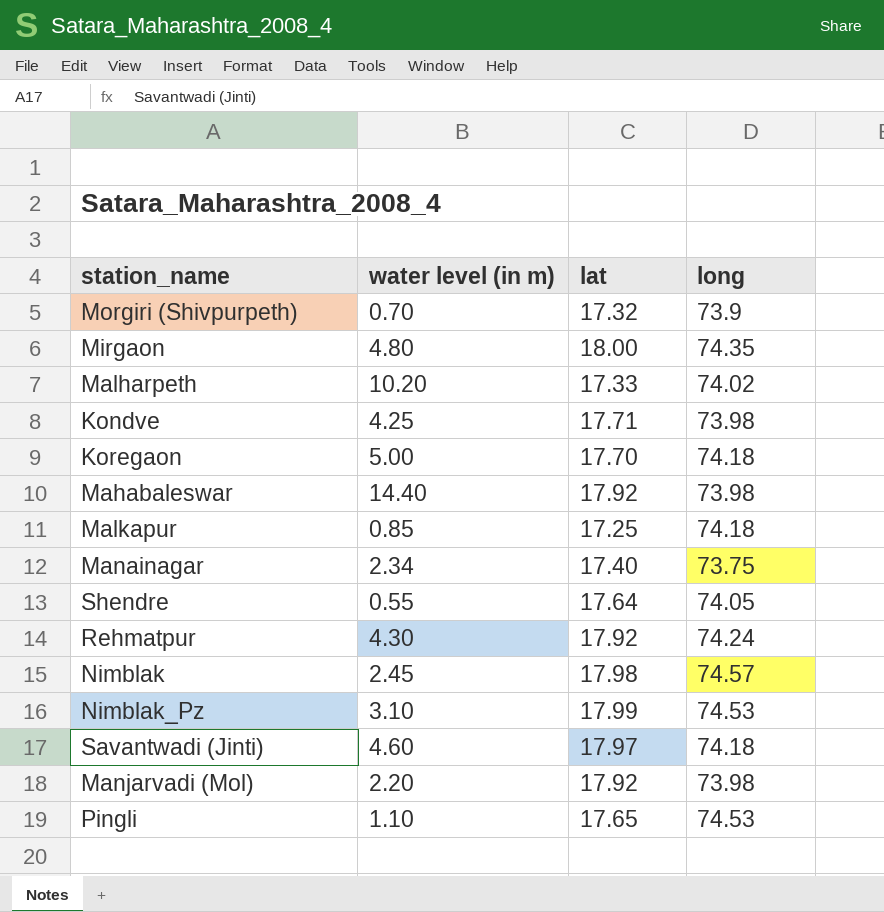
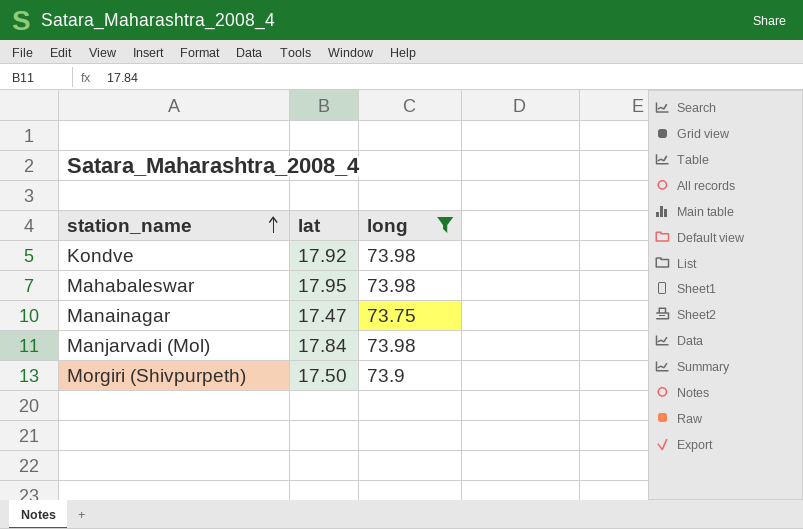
filter: none -> long <= 73.98
row order: none -> station_name ascending
column water level (in m) | position: 2 -> none
Kondve | lat: 17.71 -> 17.92
Mahabaleswar | lat: 17.92 -> 17.95
Manainagar | lat: 17.40 -> 17.47
Manjarvadi (Mol) | lat: 17.92 -> 17.84
Morgiri (Shivpurpeth) | lat: 17.32 -> 17.50

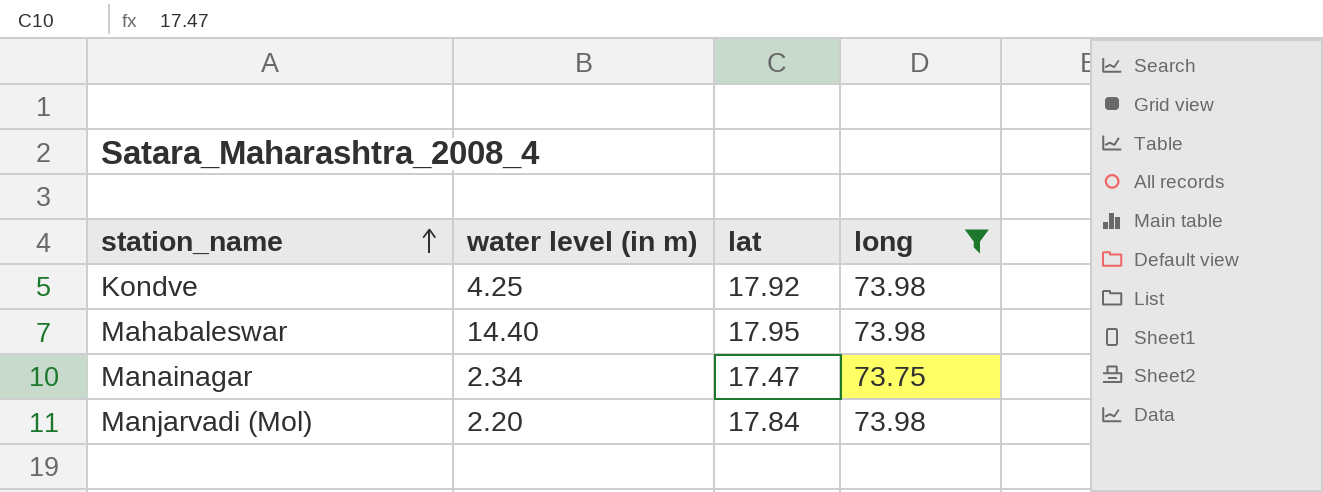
column water level (in m) | position: none -> 2
row Morgiri (Shivpurpeth): 17.50 | 73.9 -> none

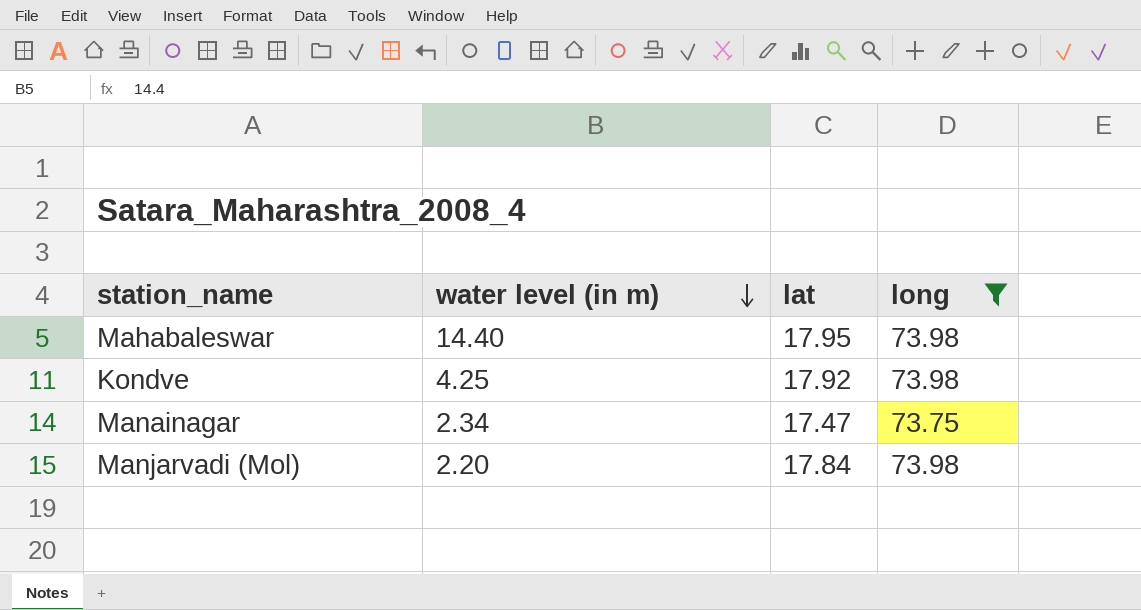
row order: station_name ascending -> water level (in m) descending

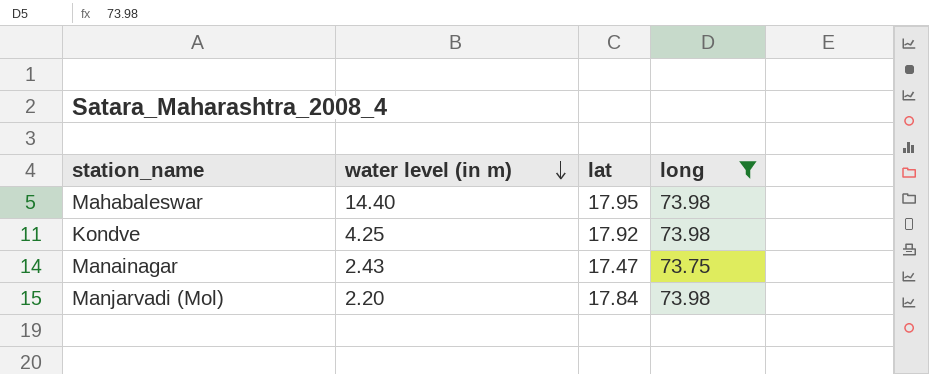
Manainagar | water level (in m): 2.34 -> 2.43

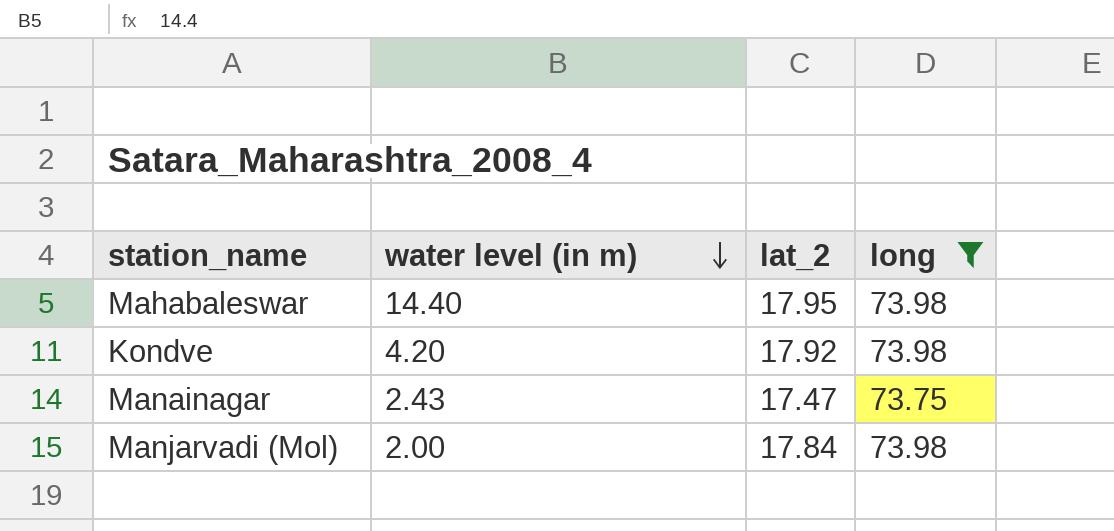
column name: lat -> lat_2
Kondve | water level (in m): 4.25 -> 4.20
Manjarvadi (Mol) | water level (in m): 2.20 -> 2.00

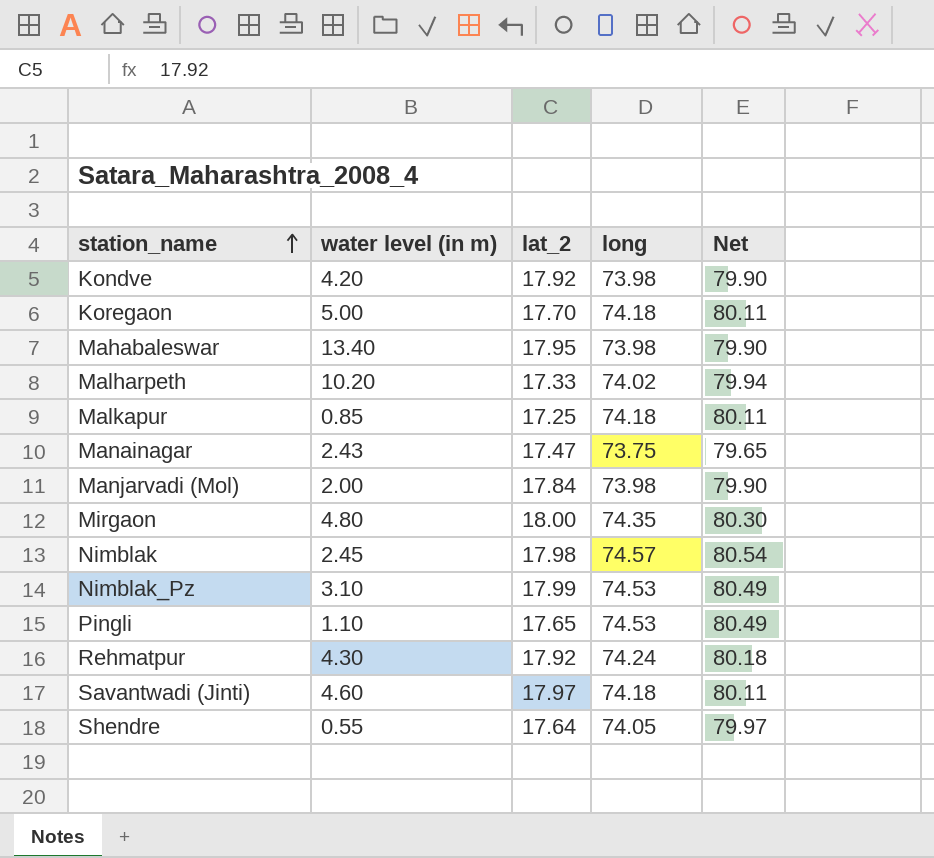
filter: long <= 73.98 -> none
row order: water level (in m) descending -> station_name ascending
column Net | formula: none -> [long] * 1.08
Mahabaleswar | water level (in m): 14.40 -> 13.40

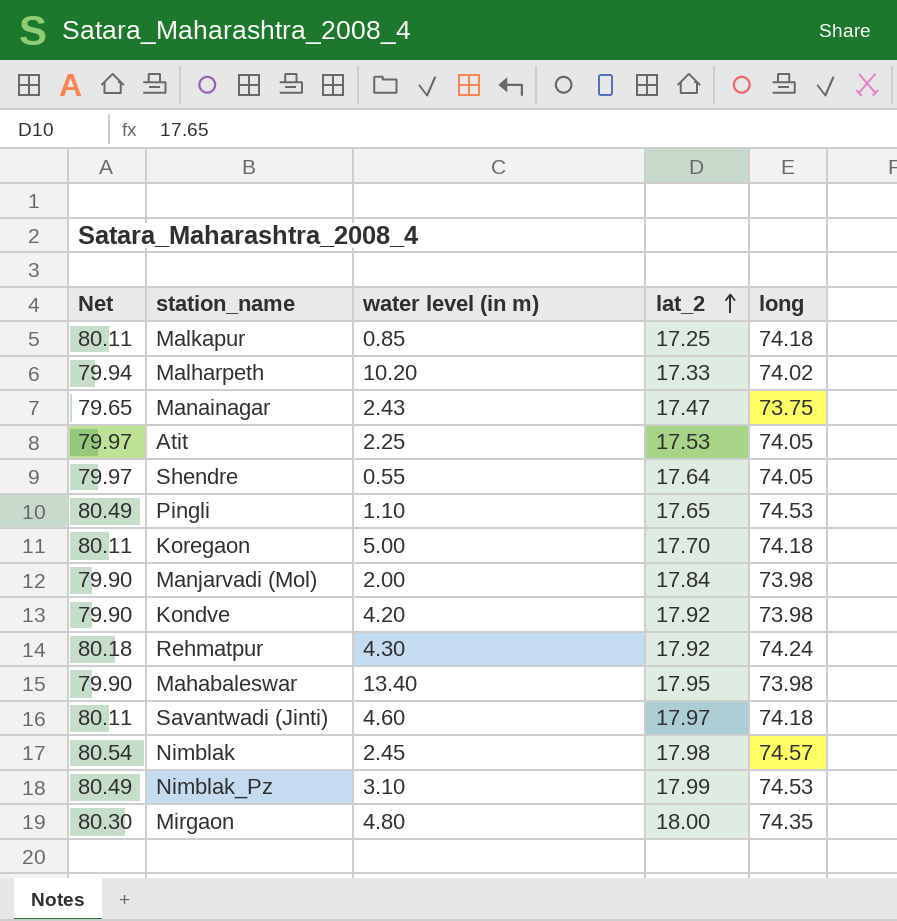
row order: station_name ascending -> lat_2 ascending
column Net | position: 5 -> 1
row Atit: none -> 79.97 | 2.25 | 17.53 | 74.05

